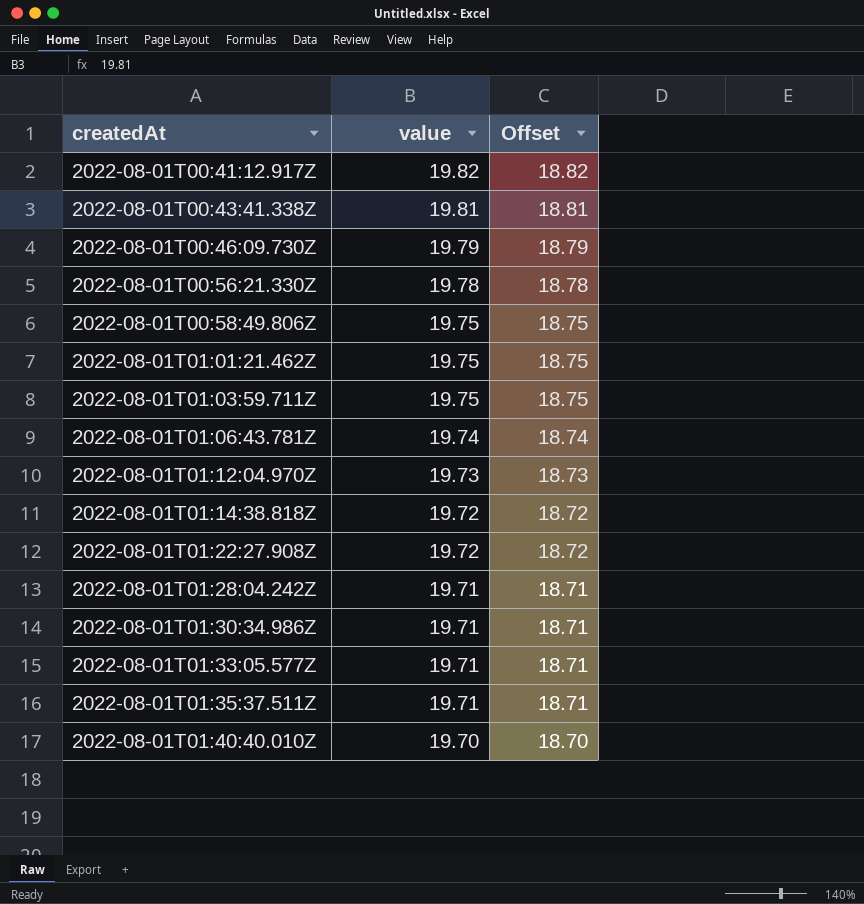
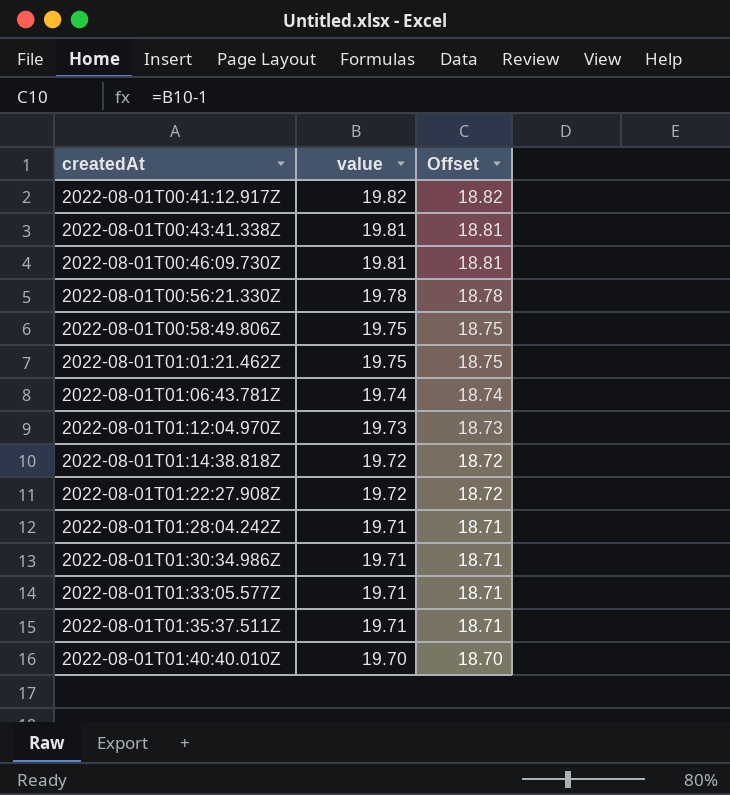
row 2022-08-01T01:03:59.711Z: 19.75 | 18.75 -> none
2022-08-01T00:46:09.730Z | value: 19.79 -> 19.81
2022-08-01T00:46:09.730Z | Offset: 18.79 -> 18.81

